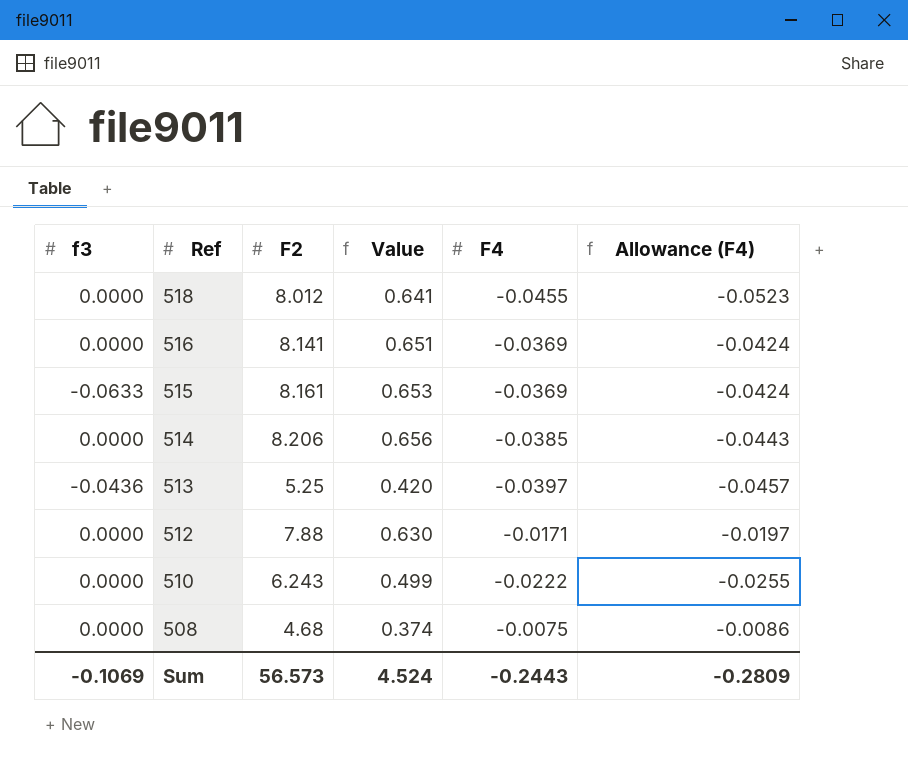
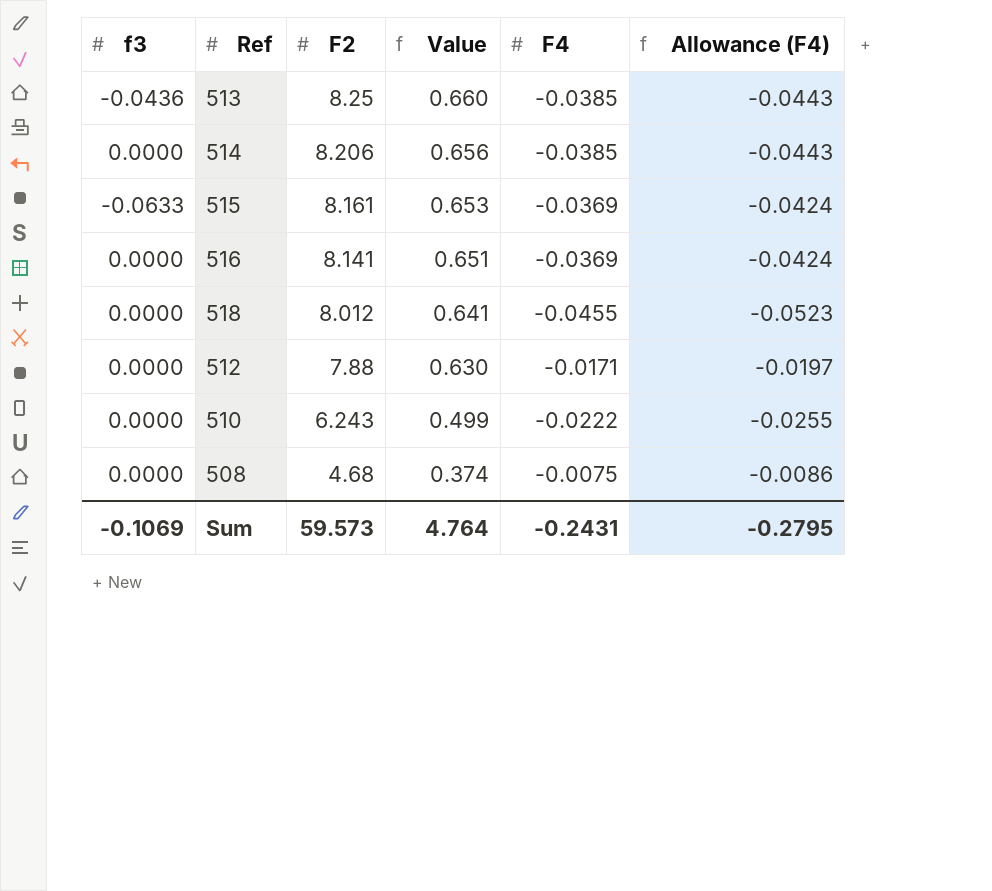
row order: Ref descending -> F2 descending
513 | F2: 5.25 -> 8.25
513 | Value: 0.420 -> 0.660
513 | F4: -0.0397 -> -0.0385
513 | Allowance (F4): -0.0457 -> -0.0443
Sum | F2: 56.573 -> 59.573
Sum | Value: 4.524 -> 4.764
Sum | F4: -0.2443 -> -0.2431
Sum | Allowance (F4): -0.2809 -> -0.2795

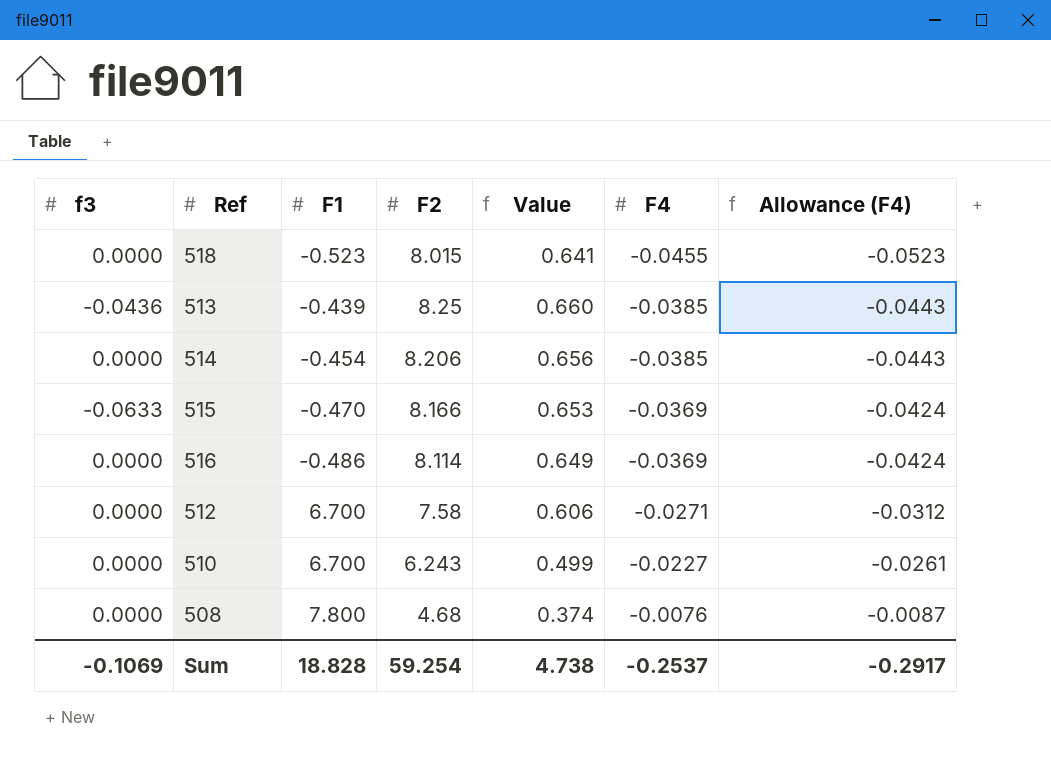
row order: F2 descending -> F4 ascending
column F1 | position: none -> 3
518 | F2: 8.012 -> 8.015
515 | F2: 8.161 -> 8.166
516 | F2: 8.141 -> 8.114
516 | Value: 0.651 -> 0.649
512 | F2: 7.88 -> 7.58
512 | Value: 0.630 -> 0.606
512 | F4: -0.0171 -> -0.0271
512 | Allowance (F4): -0.0197 -> -0.0312
510 | F4: -0.0222 -> -0.0227
510 | Allowance (F4): -0.0255 -> -0.0261
508 | F4: -0.0075 -> -0.0076
508 | Allowance (F4): -0.0086 -> -0.0087
Sum | F2: 59.573 -> 59.254
Sum | Value: 4.764 -> 4.738
Sum | F4: -0.2431 -> -0.2537
Sum | Allowance (F4): -0.2795 -> -0.2917

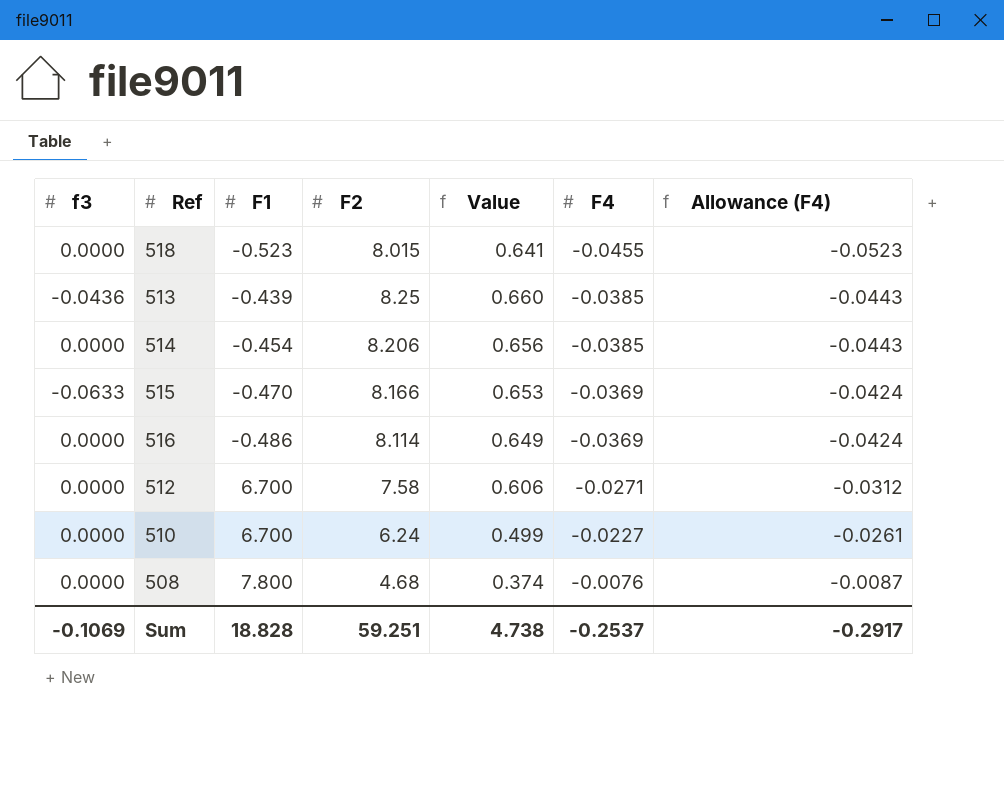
510 | F2: 6.243 -> 6.24
Sum | F2: 59.254 -> 59.251

